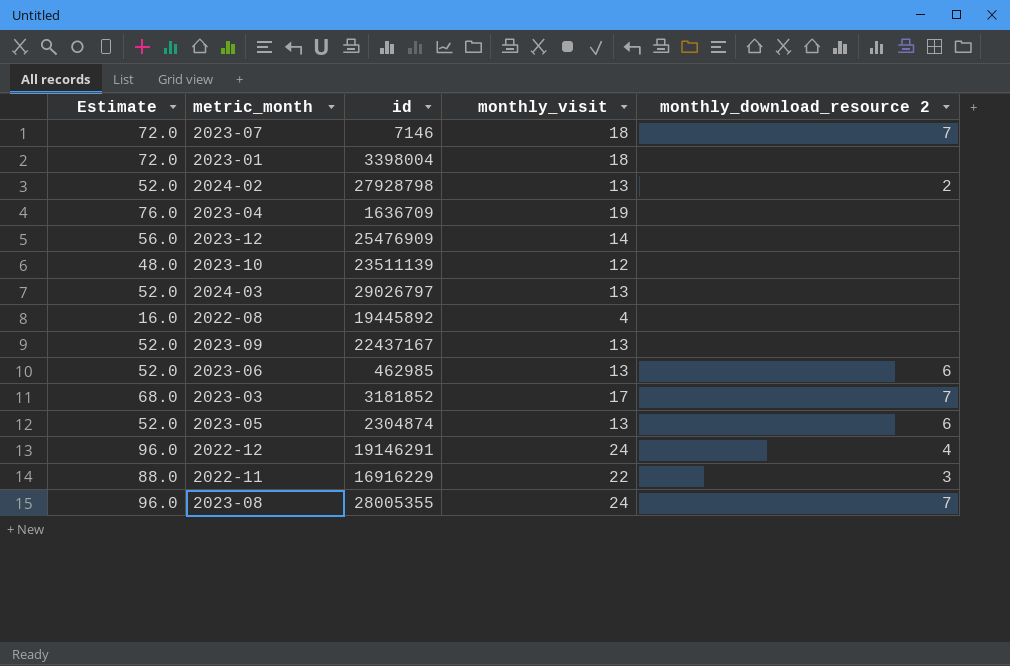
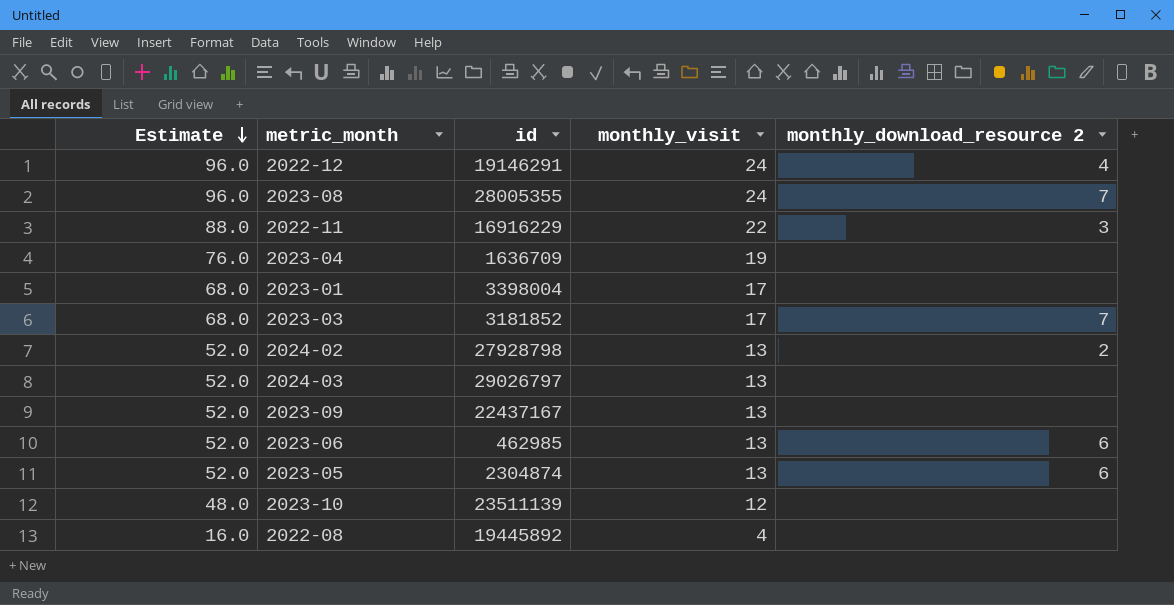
row order: none -> Estimate descending
row 2023-07: 72.0 | 7146 | 18 | 7 -> none
row 2023-12: 56.0 | 25476909 | 14 | none -> none
2023-01 | Estimate: 72.0 -> 68.0
2023-01 | monthly_visit: 18 -> 17

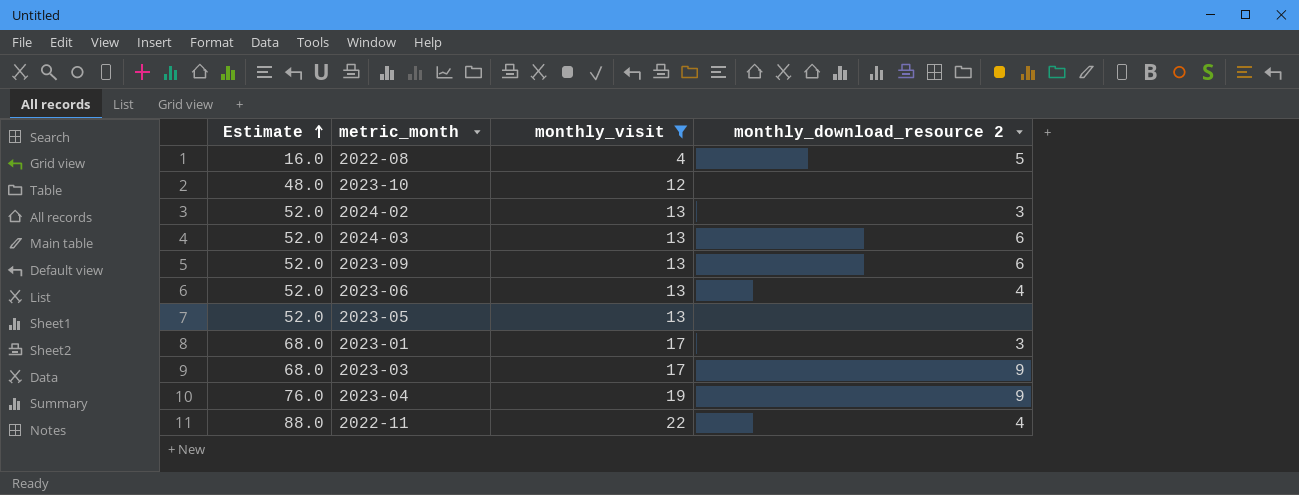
filter: none -> monthly_visit != 24
row order: Estimate descending -> Estimate ascending
column id | position: 3 -> none
2022-08 | monthly_download_resource 2: none -> 5
2024-02 | monthly_download_resource 2: 2 -> 3
2024-03 | monthly_download_resource 2: none -> 6
2023-09 | monthly_download_resource 2: none -> 6
2023-06 | monthly_download_resource 2: 6 -> 4
2023-05 | monthly_download_resource 2: 6 -> none
2023-01 | monthly_download_resource 2: none -> 3
2023-03 | monthly_download_resource 2: 7 -> 9
2023-04 | monthly_download_resource 2: none -> 9
2022-11 | monthly_download_resource 2: 3 -> 4

